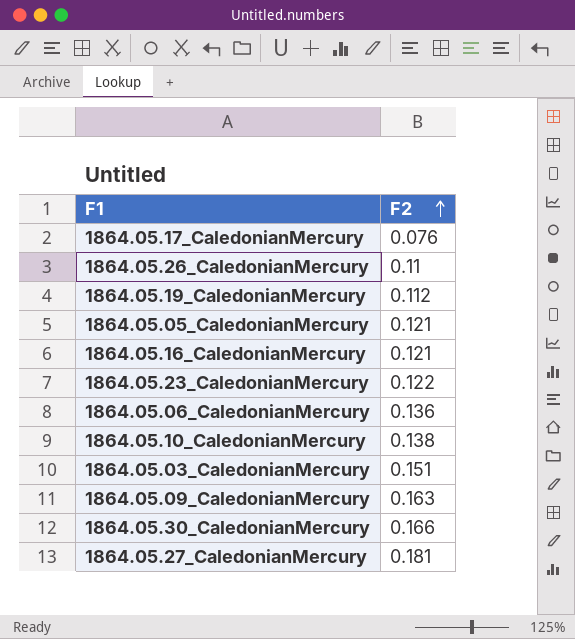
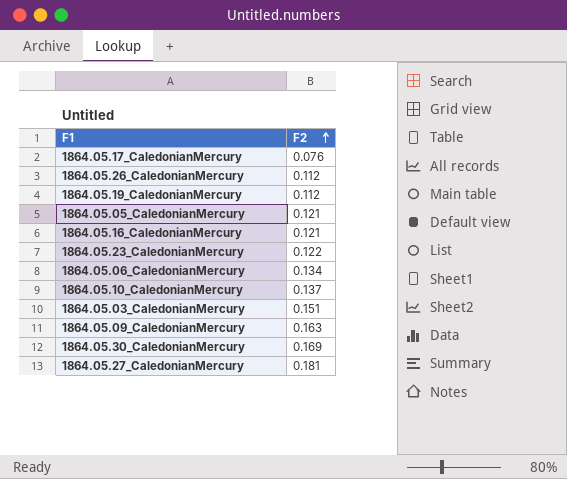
1864.05.26_CaledonianMercury | F2: 0.11 -> 0.112
1864.05.06_CaledonianMercury | F2: 0.136 -> 0.134
1864.05.10_CaledonianMercury | F2: 0.138 -> 0.137
1864.05.30_CaledonianMercury | F2: 0.166 -> 0.169

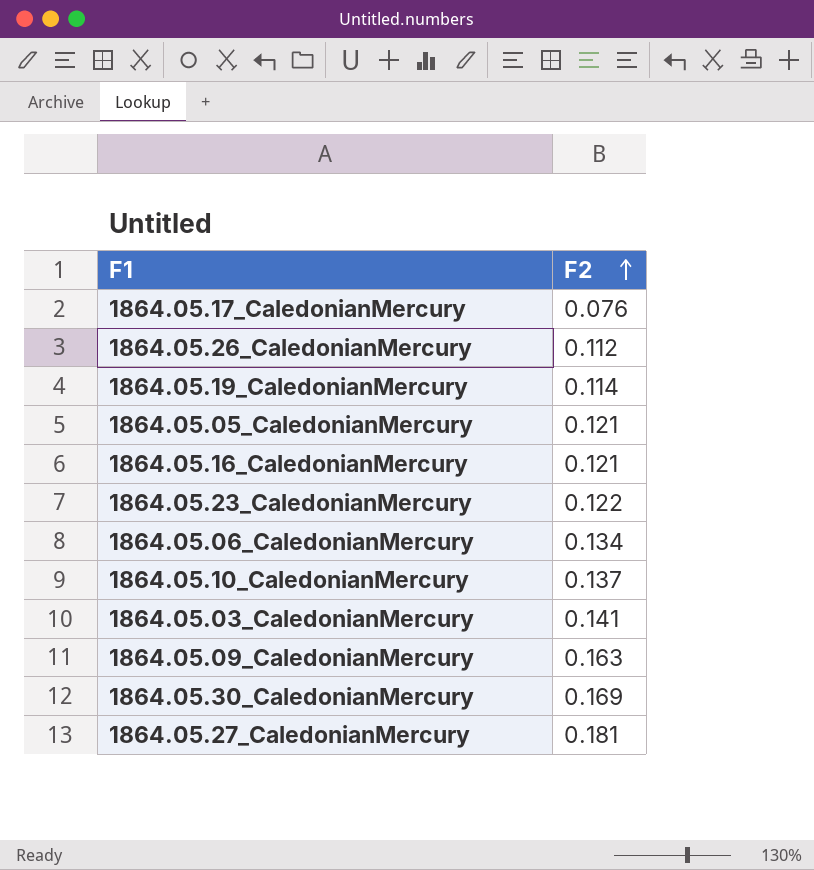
1864.05.19_CaledonianMercury | F2: 0.112 -> 0.114
1864.05.03_CaledonianMercury | F2: 0.151 -> 0.141

